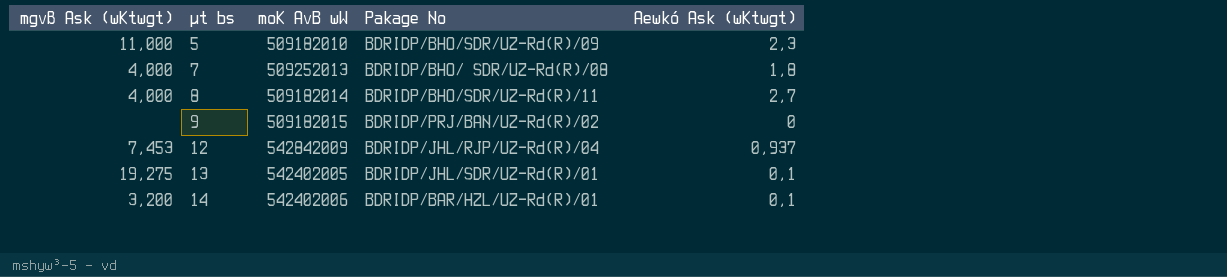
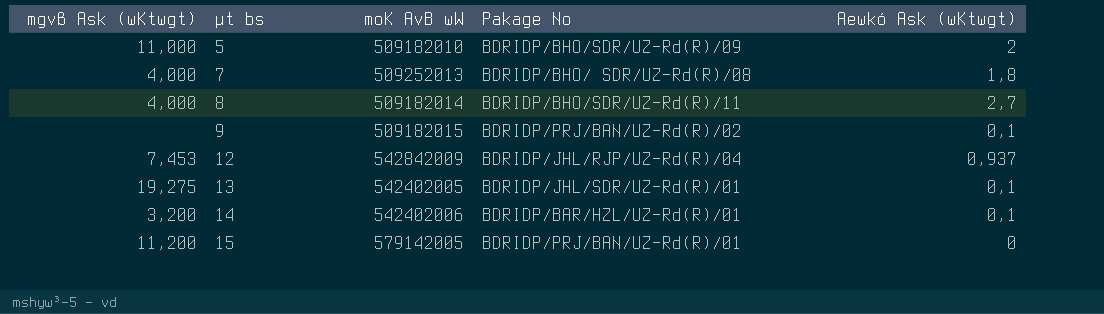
5 | Aewkó Ask (wKtwgt): 2,3 -> 2
9 | Aewkó Ask (wKtwgt): 0 -> 0,1
row 15: none -> 11,200 | 579142005 | BDRIDP/PRJ/BAN/UZ-Rd(R)/01 | 0

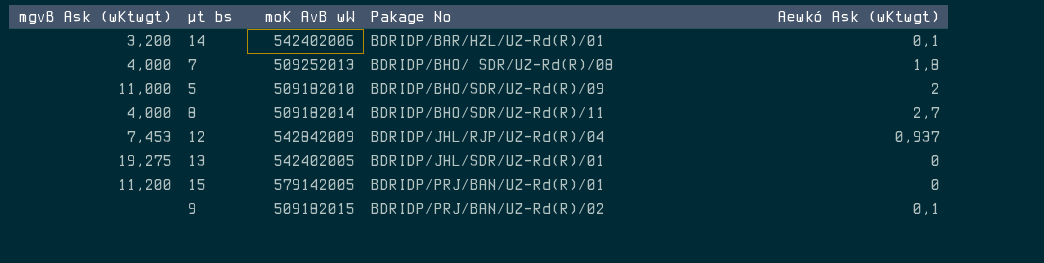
row order: µt bs ascending -> Pakage No ascending
13 | Aewkó Ask (wKtwgt): 0,1 -> 0

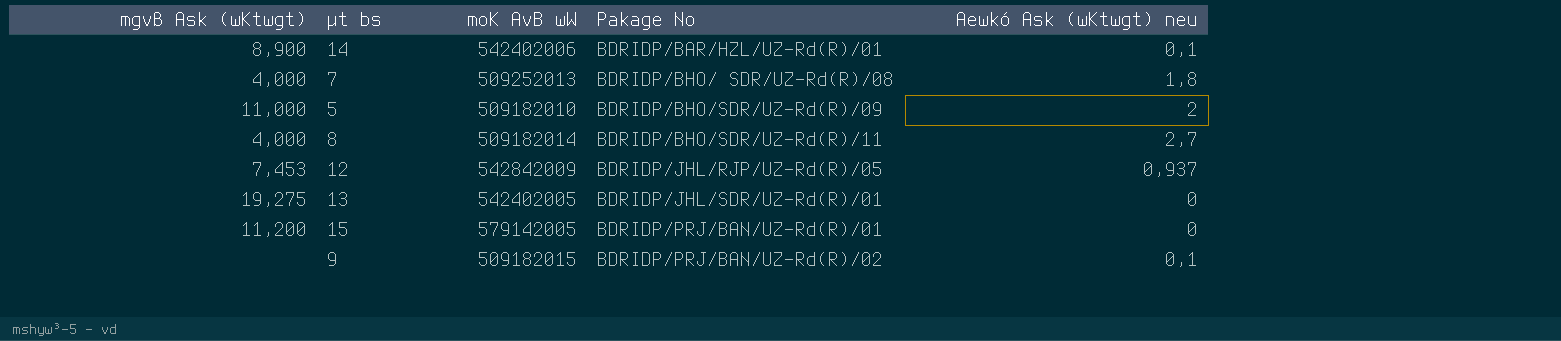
column name: Aewkó Ask (wKtwgt) -> Aewkó Ask (wKtwgt) neu
14 | mgvß Ask (wKtwgt): 3,200 -> 8,900
12 | Pakage No: BDRIDP/JHL/RJP/UZ-Rd(R)/04 -> BDRIDP/JHL/RJP/UZ-Rd(R)/05

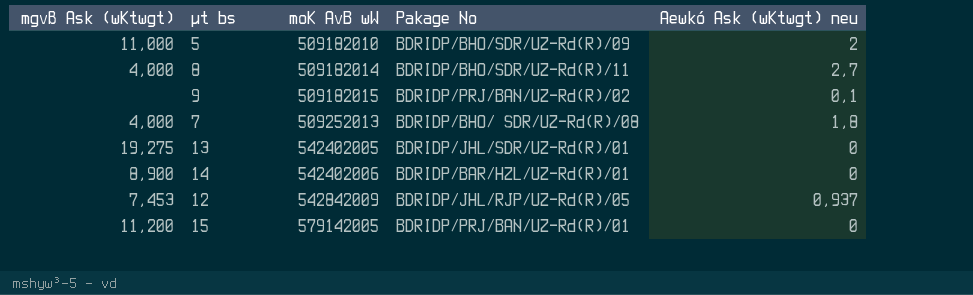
row order: Pakage No ascending -> moK AvB wW ascending
14 | Aewkó Ask (wKtwgt) neu: 0,1 -> 0

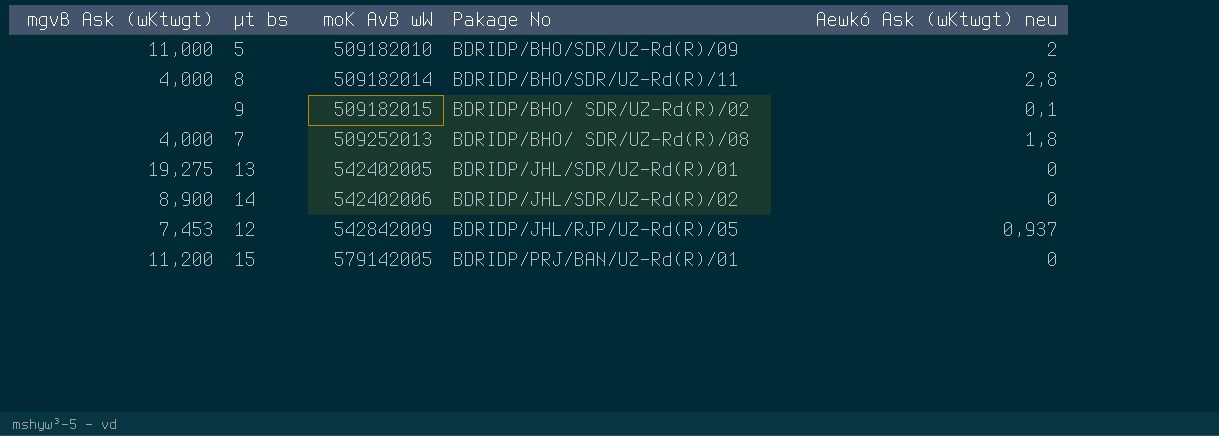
8 | Aewkó Ask (wKtwgt) neu: 2,7 -> 2,8
9 | Pakage No: BDRIDP/PRJ/BAN/UZ-Rd(R)/02 -> BDRIDP/BHO/ SDR/UZ-Rd(R)/02
14 | Pakage No: BDRIDP/BAR/HZL/UZ-Rd(R)/01 -> BDRIDP/JHL/SDR/UZ-Rd(R)/02

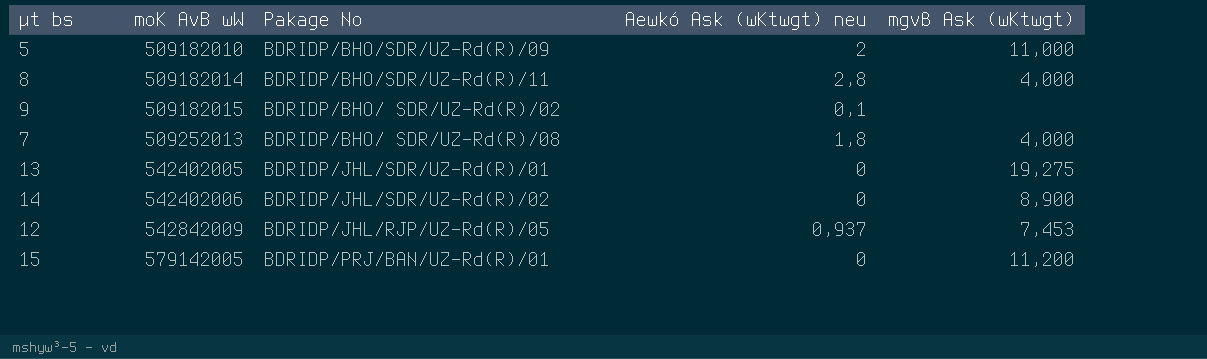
column mgvß Ask (wKtwgt) | position: 1 -> 5

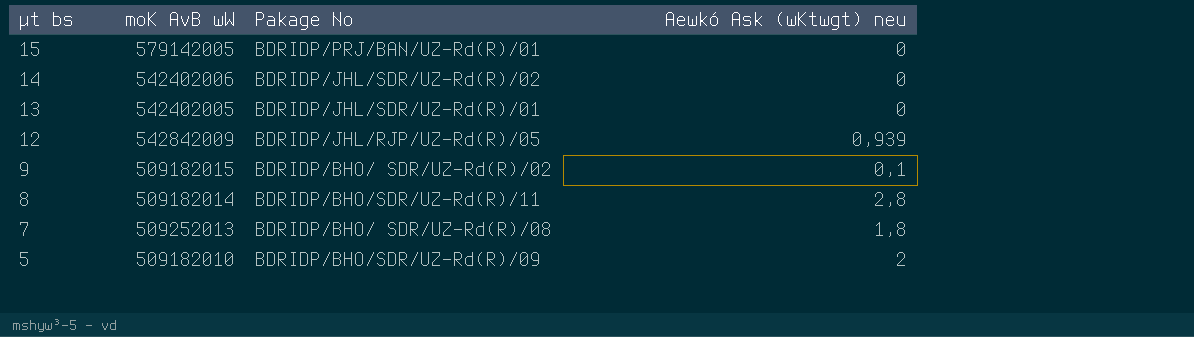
row order: moK AvB wW ascending -> µt bs descending
column mgvß Ask (wKtwgt) | position: 5 -> none
12 | Aewkó Ask (wKtwgt) neu: 0,937 -> 0,939

